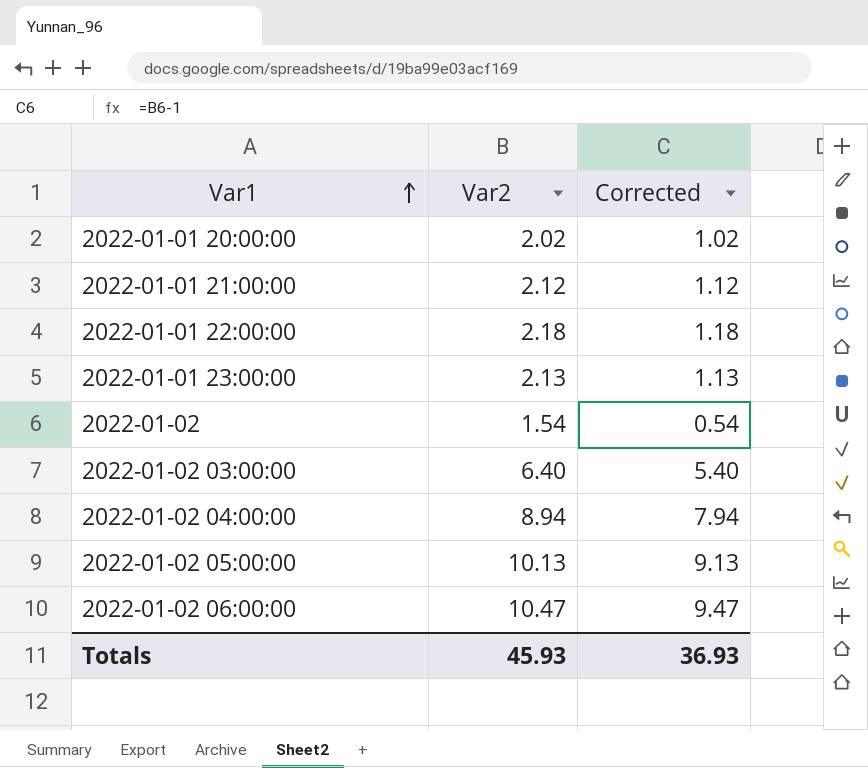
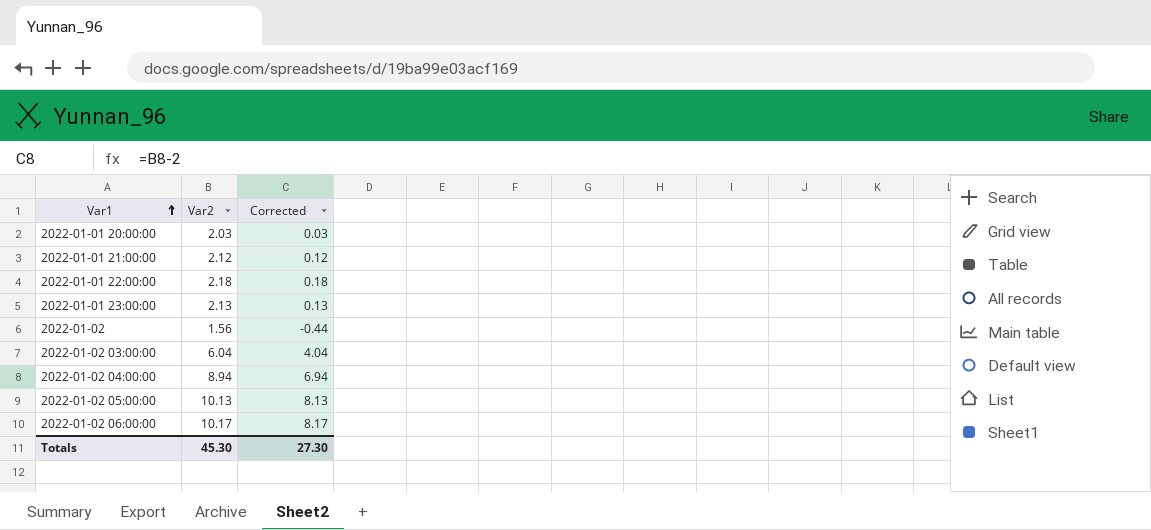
column Corrected | formula: [Var2] - 1 -> [Var2] - 2
2022-01-01 20:00:00 | Var2: 2.02 -> 2.03
2022-01-02 | Var2: 1.54 -> 1.56
2022-01-02 03:00:00 | Var2: 6.40 -> 6.04
2022-01-02 06:00:00 | Var2: 10.47 -> 10.17
Totals | Var2: 45.93 -> 45.30
Totals | Corrected: 36.93 -> 27.30

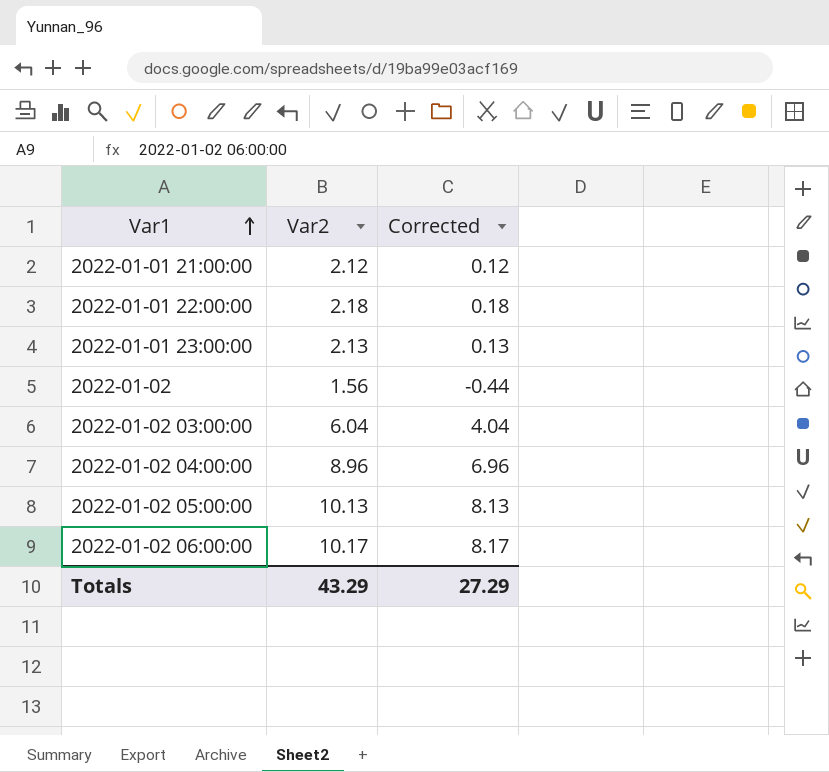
row 2022-01-01 20:00:00: 2.03 | 0.03 -> none
2022-01-02 04:00:00 | Var2: 8.94 -> 8.96
2022-01-02 04:00:00 | Corrected: 6.94 -> 6.96
Totals | Var2: 45.30 -> 43.29
Totals | Corrected: 27.30 -> 27.29

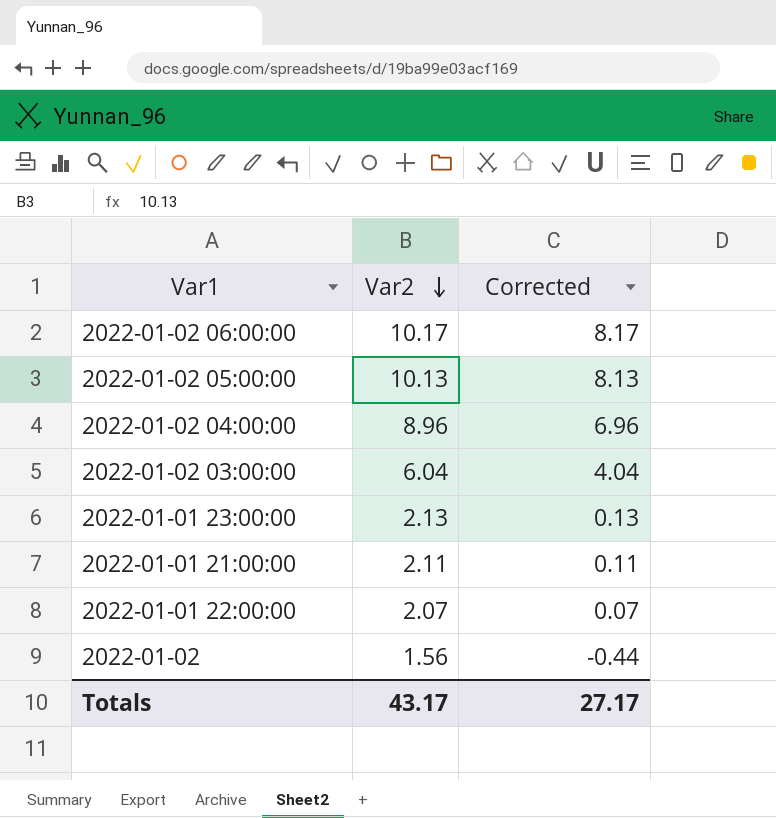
row order: Var1 ascending -> Var2 descending
2022-01-01 21:00:00 | Var2: 2.12 -> 2.11
2022-01-01 21:00:00 | Corrected: 0.12 -> 0.11
2022-01-01 22:00:00 | Var2: 2.18 -> 2.07
2022-01-01 22:00:00 | Corrected: 0.18 -> 0.07
Totals | Var2: 43.29 -> 43.17
Totals | Corrected: 27.29 -> 27.17

